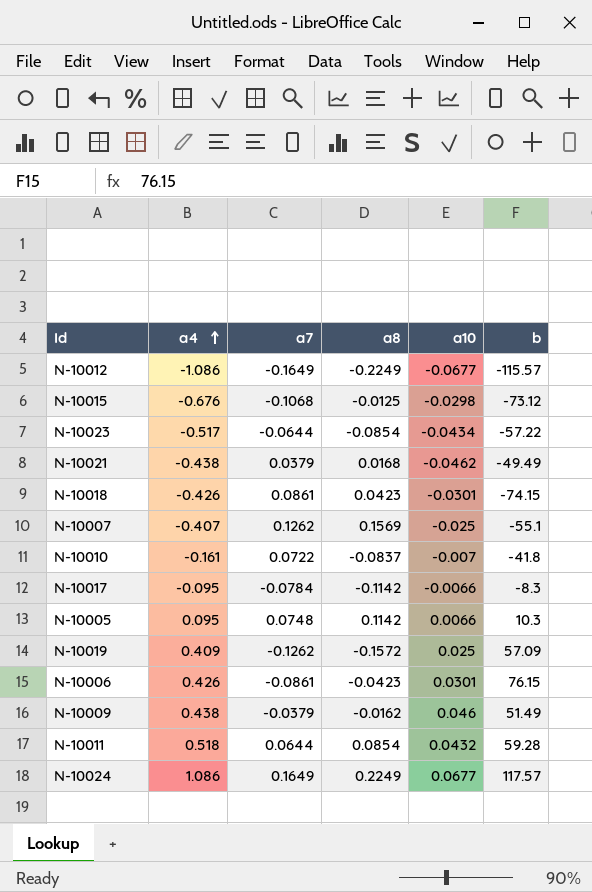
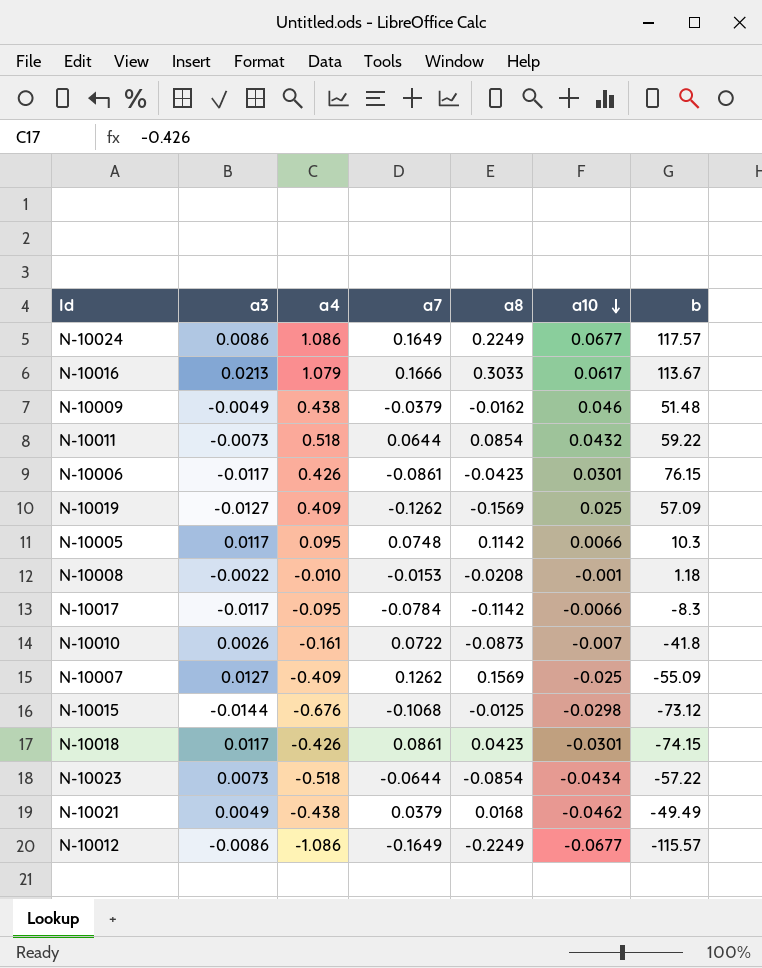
row order: a4 ascending -> a10 descending
column a3 | position: none -> 2
row N-10016: none -> 0.0213 | 1.079 | 0.1666 | 0.3033 | 0.0617 | 113.67
N-10009 | b: 51.49 -> 51.48
N-10011 | b: 59.28 -> 59.22
N-10019 | a8: -0.1572 -> -0.1569
row N-10008: none -> -0.0022 | -0.010 | -0.0153 | -0.0208 | -0.001 | 1.18
N-10010 | a8: -0.0837 -> -0.0873
N-10007 | a4: -0.407 -> -0.409
N-10007 | b: -55.1 -> -55.09
N-10023 | a4: -0.517 -> -0.518

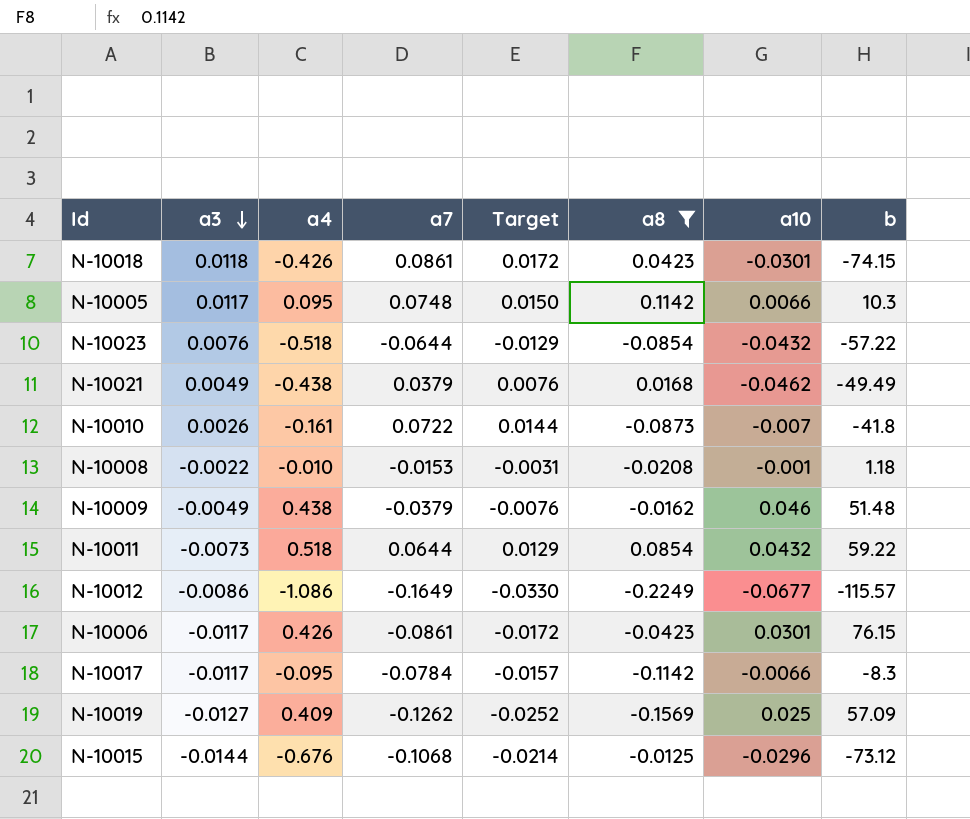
filter: none -> a8 <= 0.1142
row order: a10 descending -> a3 descending
column Target | formula: none -> [a7] * 0.2
N-10018 | a3: 0.0117 -> 0.0118
N-10023 | a3: 0.0073 -> 0.0076
N-10023 | a10: -0.0434 -> -0.0432
N-10015 | a10: -0.0298 -> -0.0296

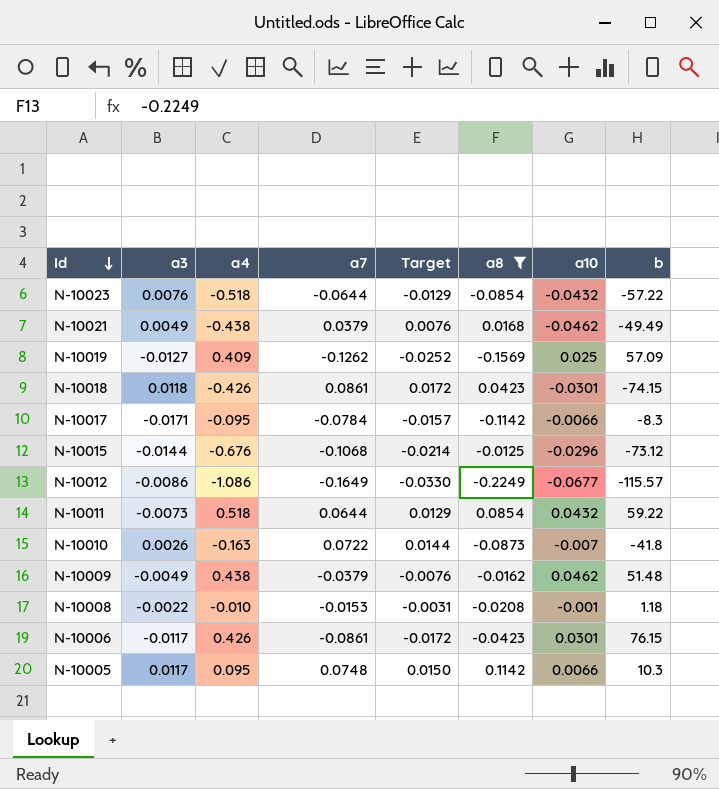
row order: a3 descending -> Id descending
N-10017 | a3: -0.0117 -> -0.0171
N-10010 | a4: -0.161 -> -0.163
N-10009 | a10: 0.046 -> 0.0462

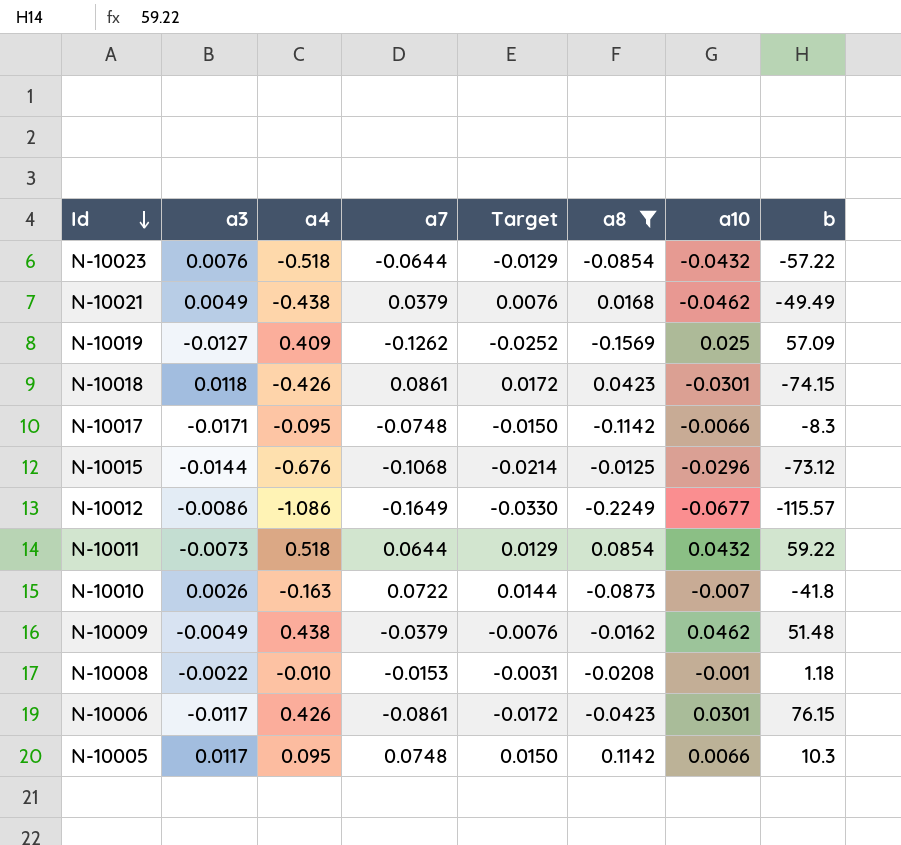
N-10017 | a7: -0.0784 -> -0.0748
N-10017 | Target: -0.0157 -> -0.0150

